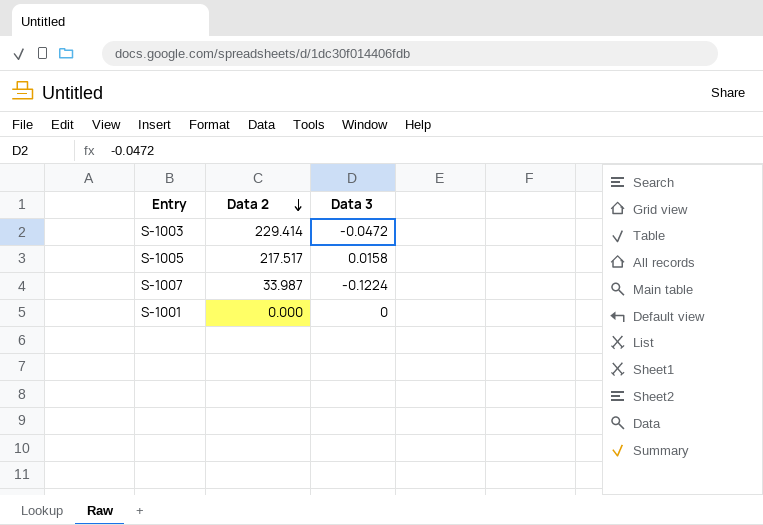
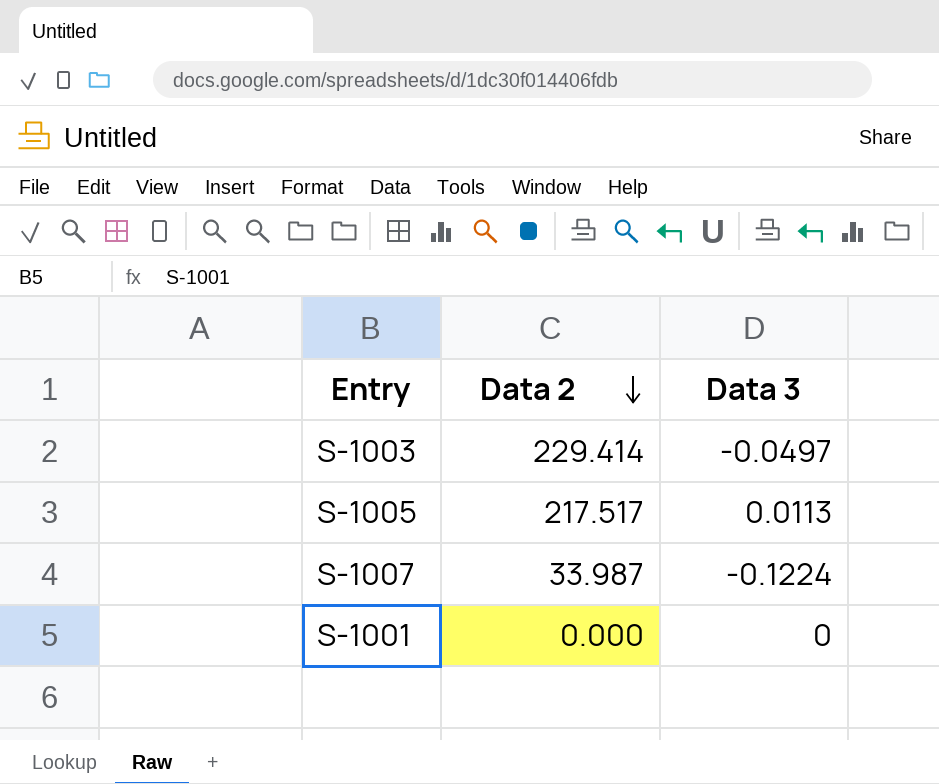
S-1003 | Data 3: -0.0472 -> -0.0497
S-1005 | Data 3: 0.0158 -> 0.0113

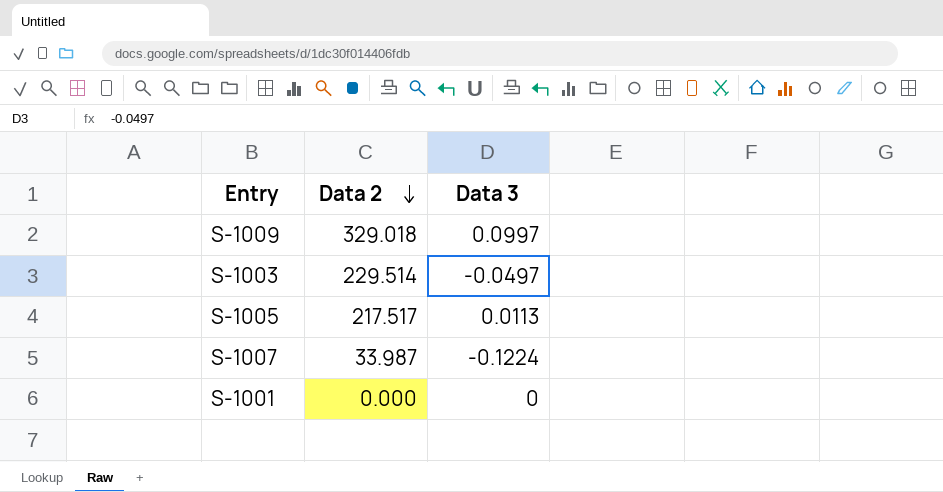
row S-1009: none -> 329.018 | 0.0997
S-1003 | Data 2: 229.414 -> 229.514

